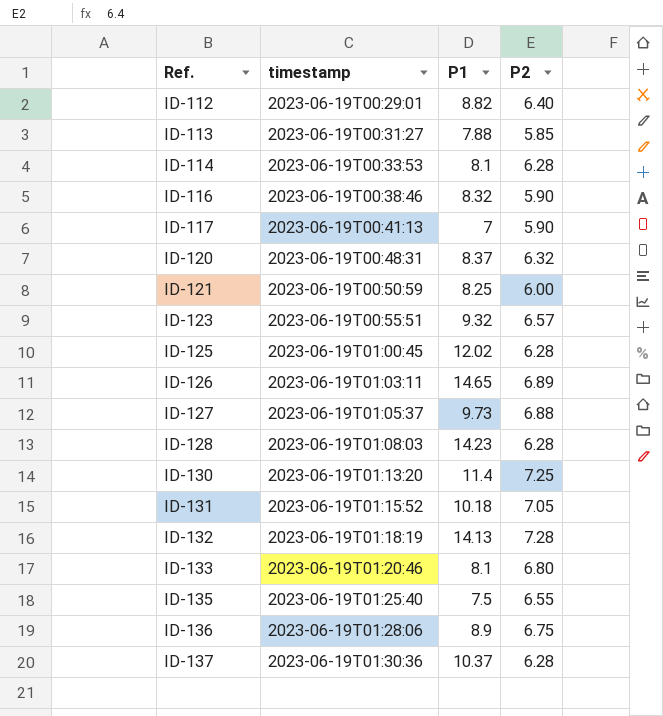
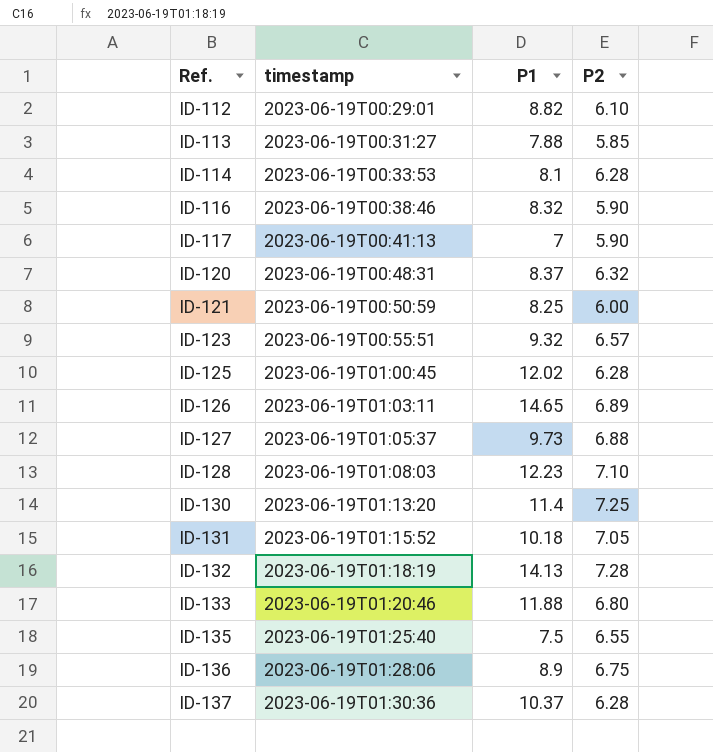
ID-112 | P2: 6.40 -> 6.10
ID-128 | P1: 14.23 -> 12.23
ID-128 | P2: 6.28 -> 7.10
ID-133 | P1: 8.1 -> 11.88

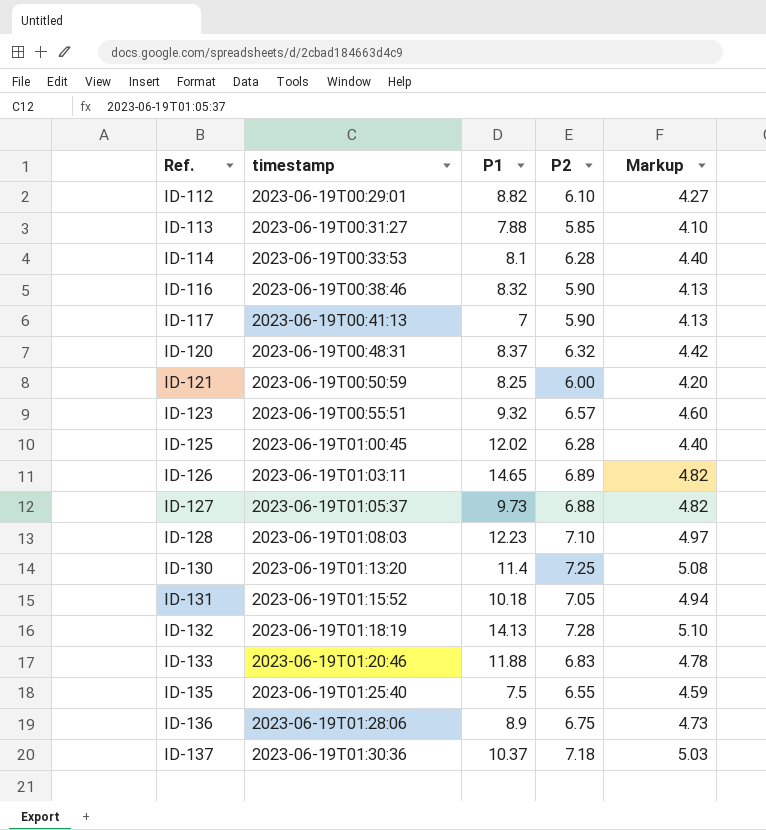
column Markup | formula: none -> [P2] * 0.7
ID-133 | P2: 6.80 -> 6.83
ID-137 | P2: 6.28 -> 7.18

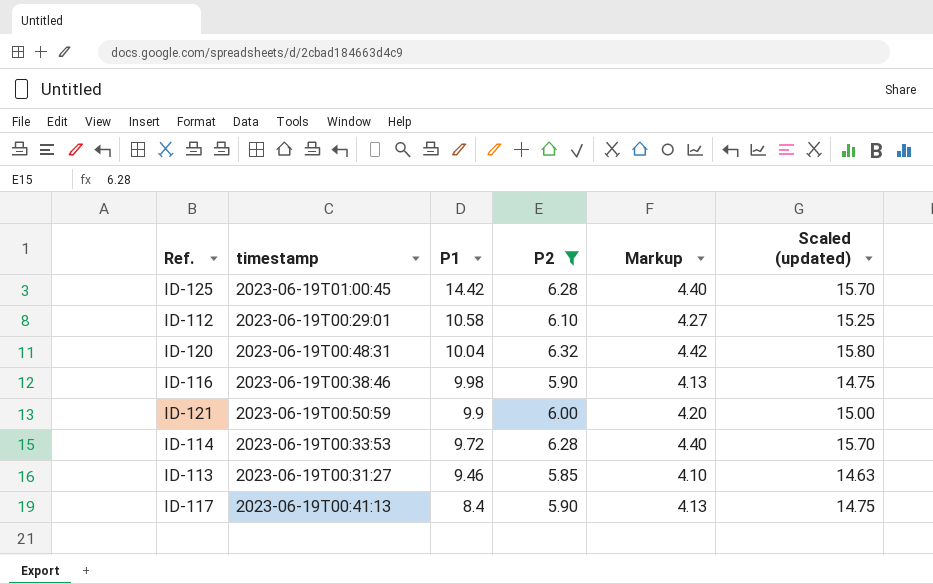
filter: none -> P2 <= 6.32
row order: Ref. ascending -> P1 descending
column Scaled (updated) | formula: none -> [P2] * 2.5
ID-125 | P1: 12.02 -> 14.42
ID-112 | P1: 8.82 -> 10.58
ID-120 | P1: 8.37 -> 10.04
ID-116 | P1: 8.32 -> 9.98
ID-121 | P1: 8.25 -> 9.9
ID-114 | P1: 8.1 -> 9.72
ID-113 | P1: 7.88 -> 9.46
ID-117 | P1: 7 -> 8.4

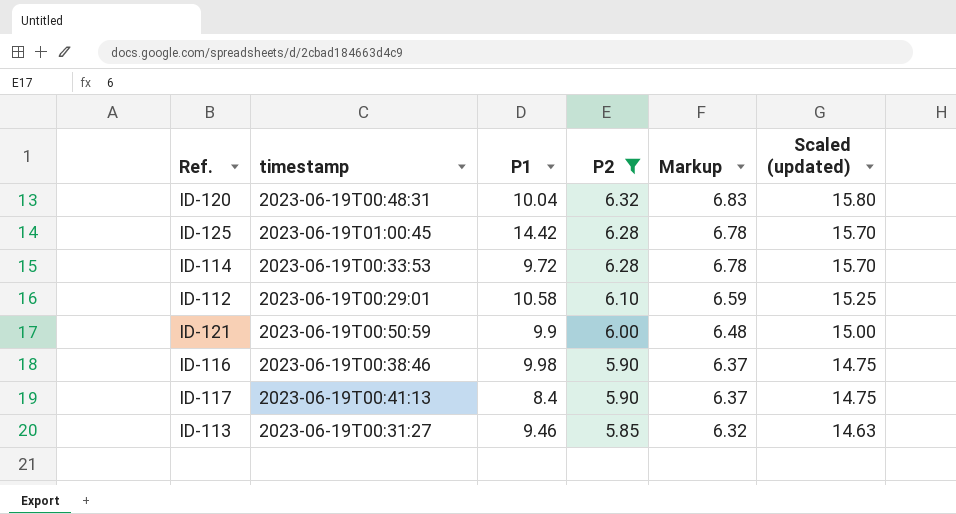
row order: P1 descending -> P2 descending
column Markup | formula: [P2] * 0.7 -> [P2] * 1.08

